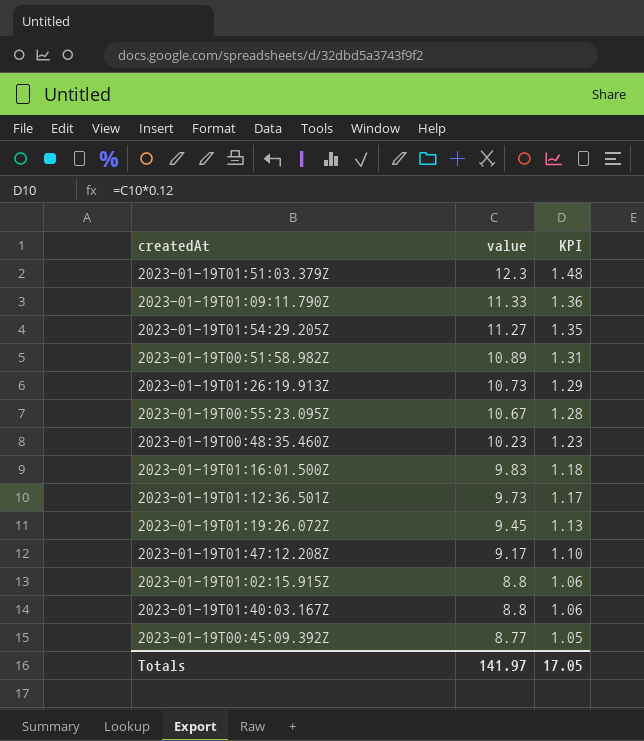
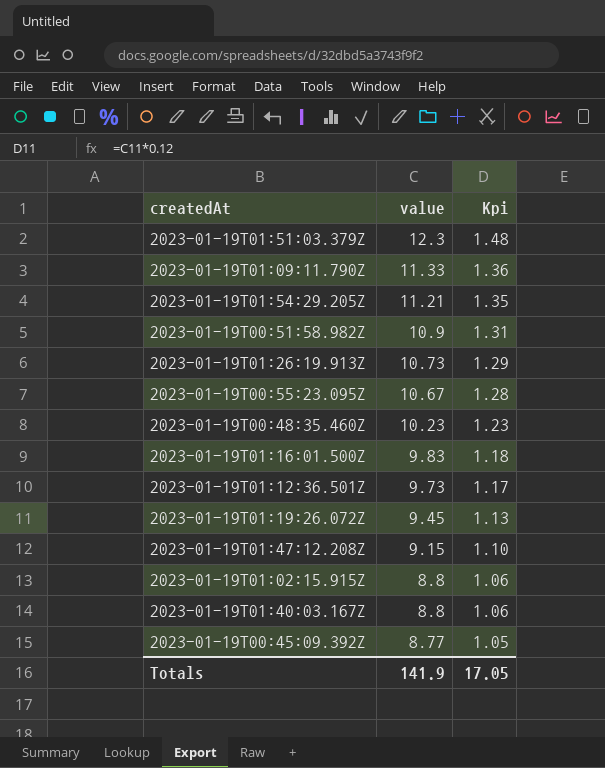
column name: KPI -> Kpi
2023-01-19T01:54:29.205Z | value: 11.27 -> 11.21
2023-01-19T00:51:58.982Z | value: 10.89 -> 10.9
2023-01-19T01:47:12.208Z | value: 9.17 -> 9.15
Totals | value: 141.97 -> 141.9

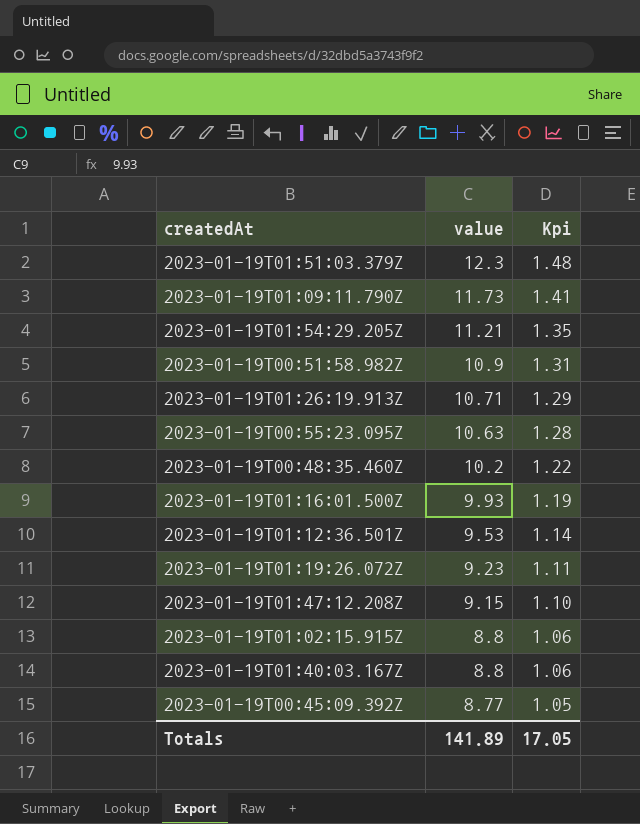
2023-01-19T01:09:11.790Z | value: 11.33 -> 11.73
2023-01-19T01:09:11.790Z | Kpi: 1.36 -> 1.41
2023-01-19T01:26:19.913Z | value: 10.73 -> 10.71
2023-01-19T00:55:23.095Z | value: 10.67 -> 10.63
2023-01-19T00:48:35.460Z | value: 10.23 -> 10.2
2023-01-19T00:48:35.460Z | Kpi: 1.23 -> 1.22
2023-01-19T01:16:01.500Z | value: 9.83 -> 9.93
2023-01-19T01:16:01.500Z | Kpi: 1.18 -> 1.19
2023-01-19T01:12:36.501Z | value: 9.73 -> 9.53
2023-01-19T01:12:36.501Z | Kpi: 1.17 -> 1.14
2023-01-19T01:19:26.072Z | value: 9.45 -> 9.23
2023-01-19T01:19:26.072Z | Kpi: 1.13 -> 1.11
Totals | value: 141.9 -> 141.89

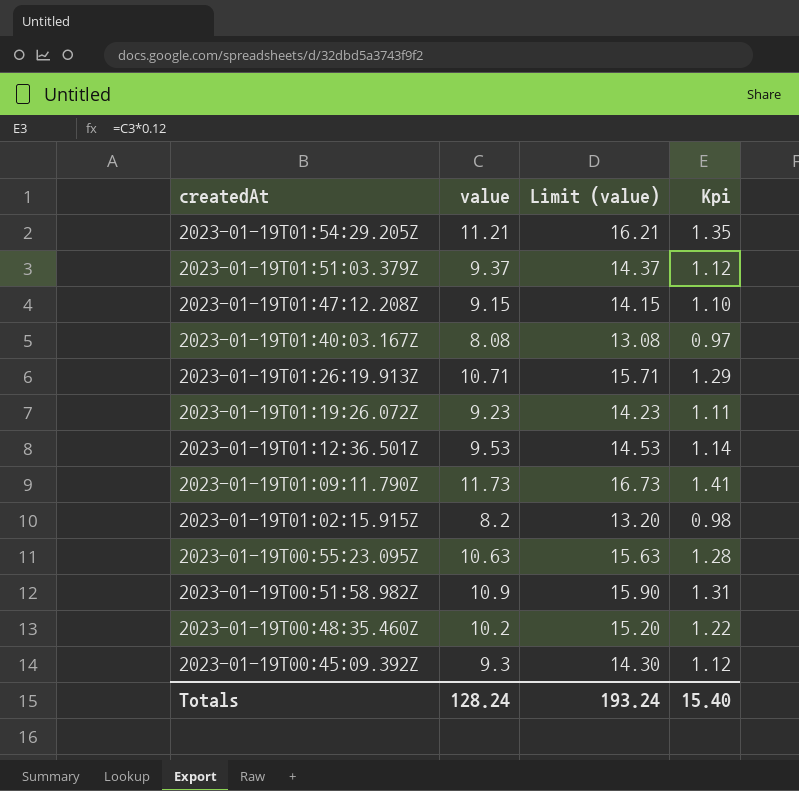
row order: value descending -> createdAt descending
column Limit (value) | formula: none -> [value] + 5
row 2023-01-19T01:16:01.500Z: 9.93 | 1.19 -> none
2023-01-19T01:51:03.379Z | value: 12.3 -> 9.37
2023-01-19T01:51:03.379Z | Kpi: 1.48 -> 1.12
2023-01-19T01:40:03.167Z | value: 8.8 -> 8.08
2023-01-19T01:40:03.167Z | Kpi: 1.06 -> 0.97
2023-01-19T01:02:15.915Z | value: 8.8 -> 8.2
2023-01-19T01:02:15.915Z | Kpi: 1.06 -> 0.98
2023-01-19T00:45:09.392Z | value: 8.77 -> 9.3
2023-01-19T00:45:09.392Z | Kpi: 1.05 -> 1.12
Totals | value: 141.89 -> 128.24
Totals | Kpi: 17.05 -> 15.40

